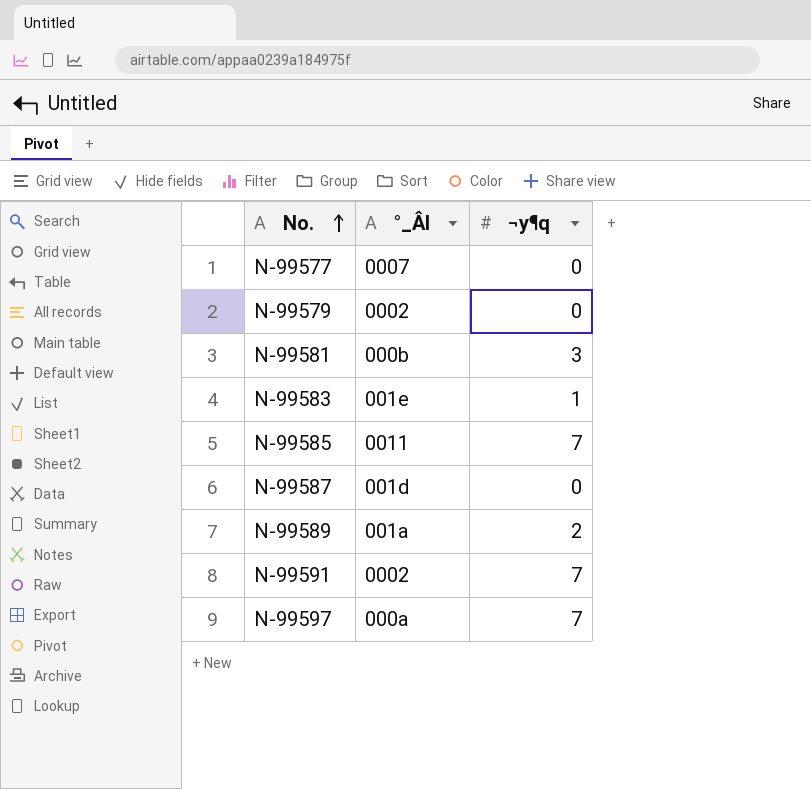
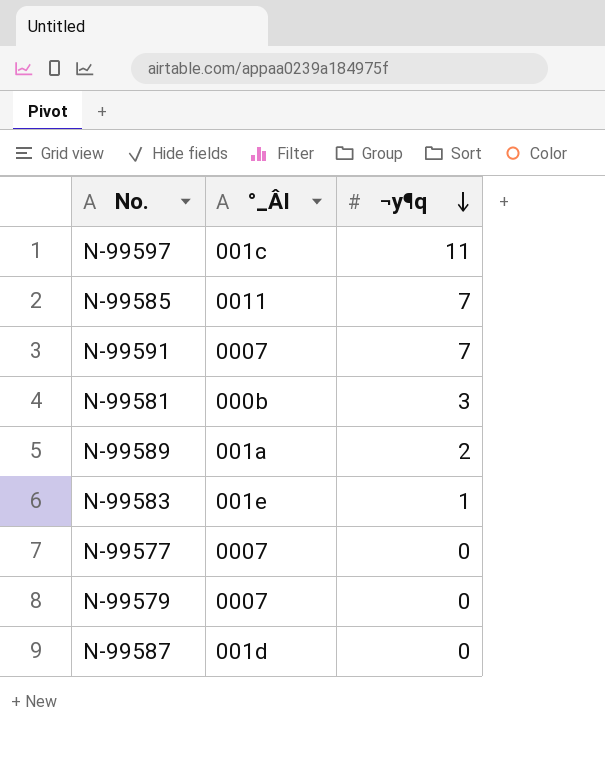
row order: No. ascending -> ¬y¶q descending
N-99597 | °_ÂI: 000a -> 001c
N-99597 | ¬y¶q: 7 -> 11
N-99591 | °_ÂI: 0002 -> 0007
N-99579 | °_ÂI: 0002 -> 0007

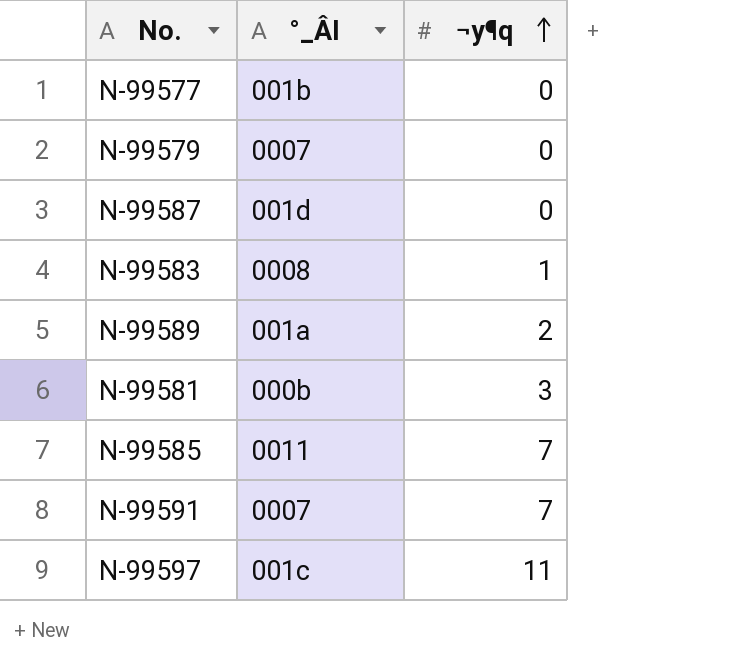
row order: ¬y¶q descending -> ¬y¶q ascending
N-99577 | °_ÂI: 0007 -> 001b
N-99583 | °_ÂI: 001e -> 0008

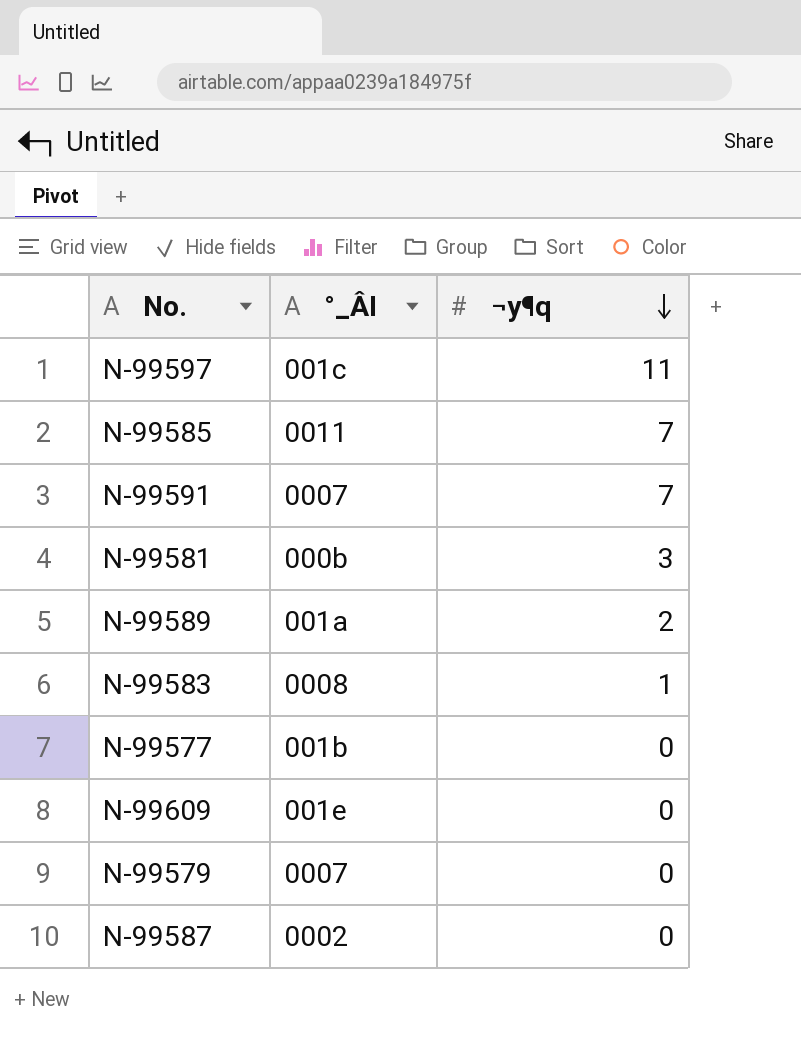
row order: ¬y¶q ascending -> ¬y¶q descending
row N-99609: none -> 001e | 0
N-99587 | °_ÂI: 001d -> 0002

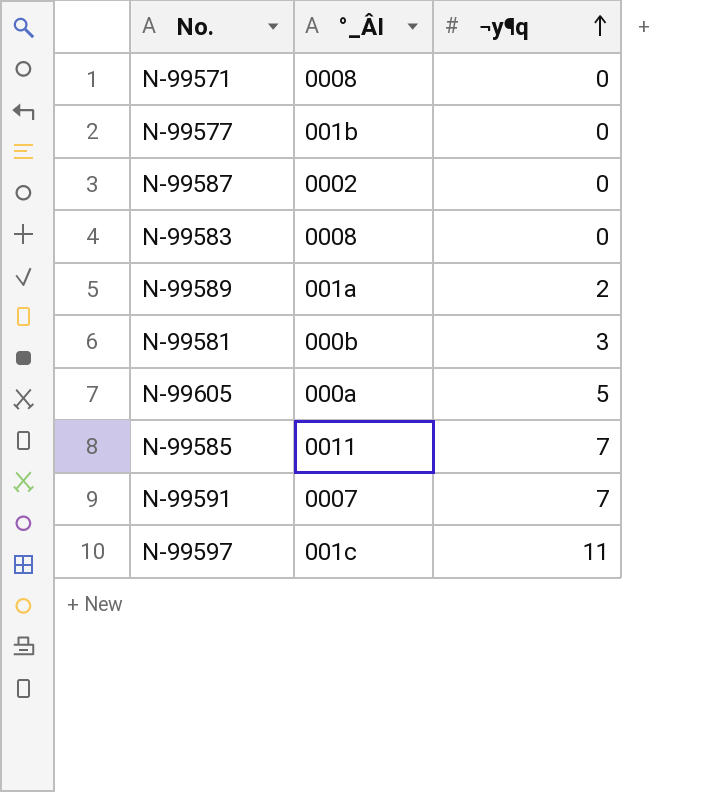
row order: ¬y¶q descending -> ¬y¶q ascending
row N-99609: 001e | 0 -> none
row N-99579: 0007 | 0 -> none
row N-99571: none -> 0008 | 0
N-99583 | ¬y¶q: 1 -> 0
row N-99605: none -> 000a | 5

